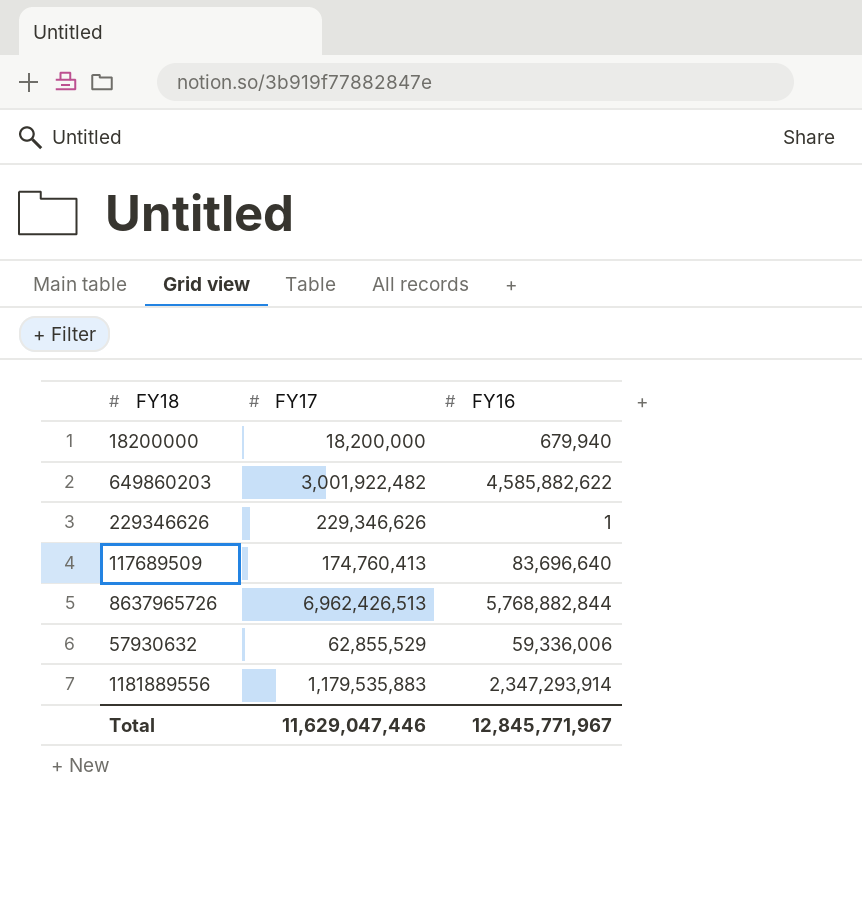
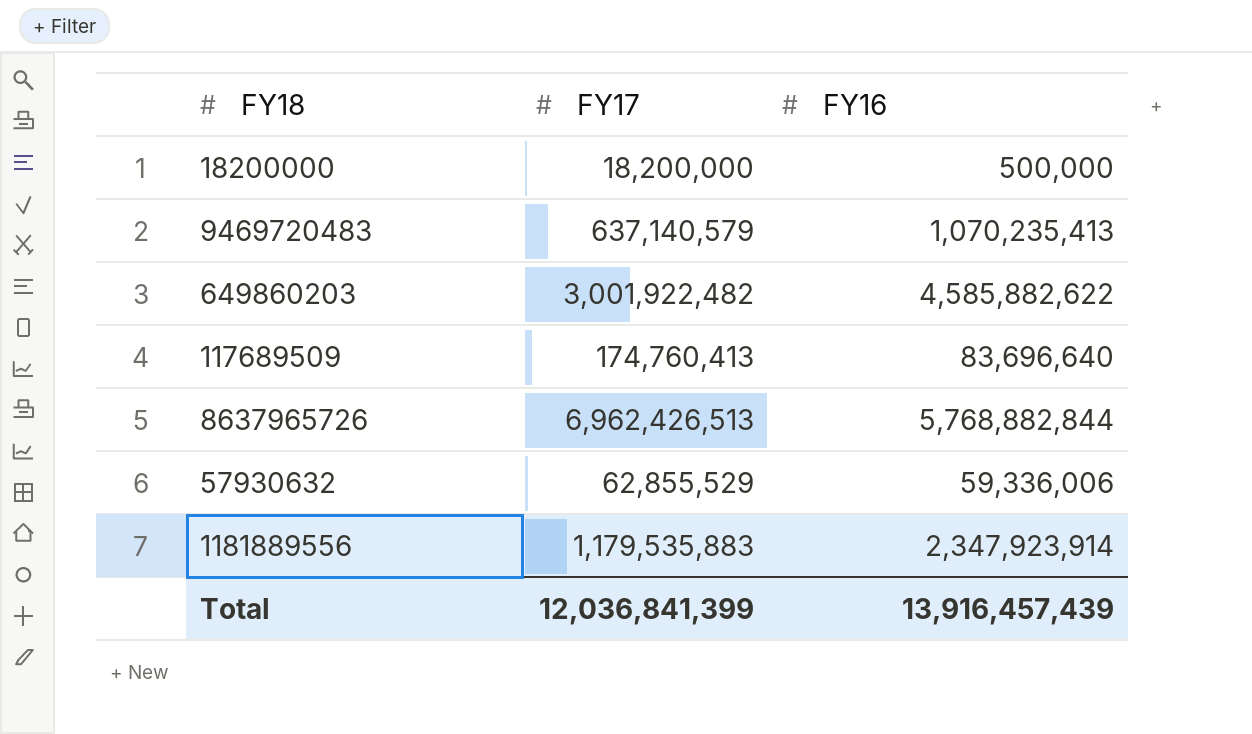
row 229346626: 229,346,626 | 1 -> none
18200000 | FY16: 679,940 -> 500,000
row 9469720483: none -> 637,140,579 | 1,070,235,413
1181889556 | FY16: 2,347,293,914 -> 2,347,923,914
Total | FY17: 11,629,047,446 -> 12,036,841,399
Total | FY16: 12,845,771,967 -> 13,916,457,439

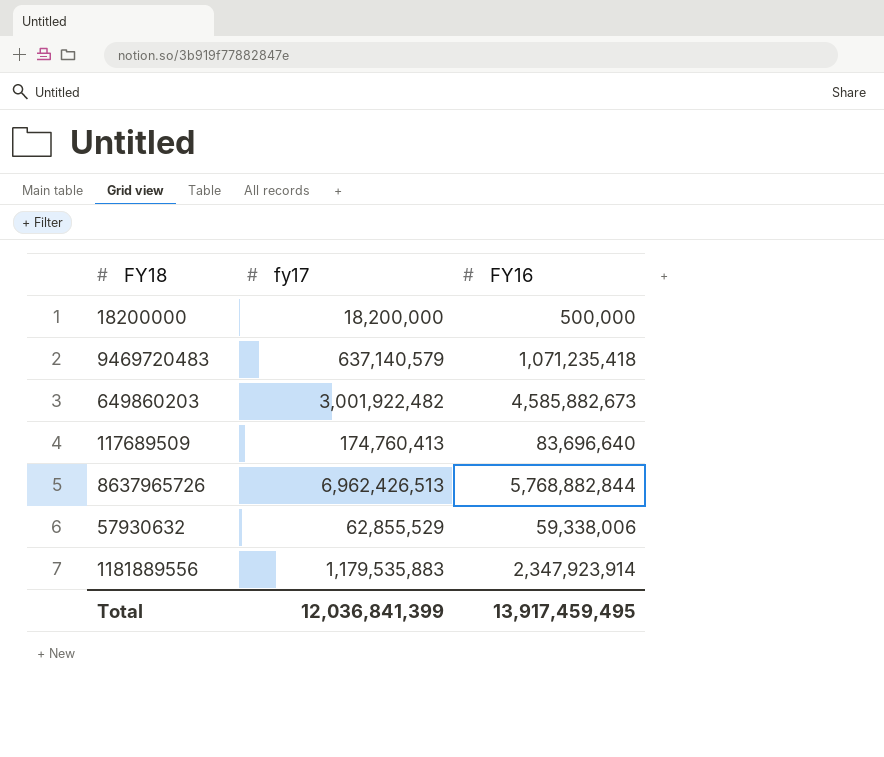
column name: FY17 -> fy17
9469720483 | FY16: 1,070,235,413 -> 1,071,235,418
649860203 | FY16: 4,585,882,622 -> 4,585,882,673
57930632 | FY16: 59,336,006 -> 59,338,006
Total | FY16: 13,916,457,439 -> 13,917,459,495

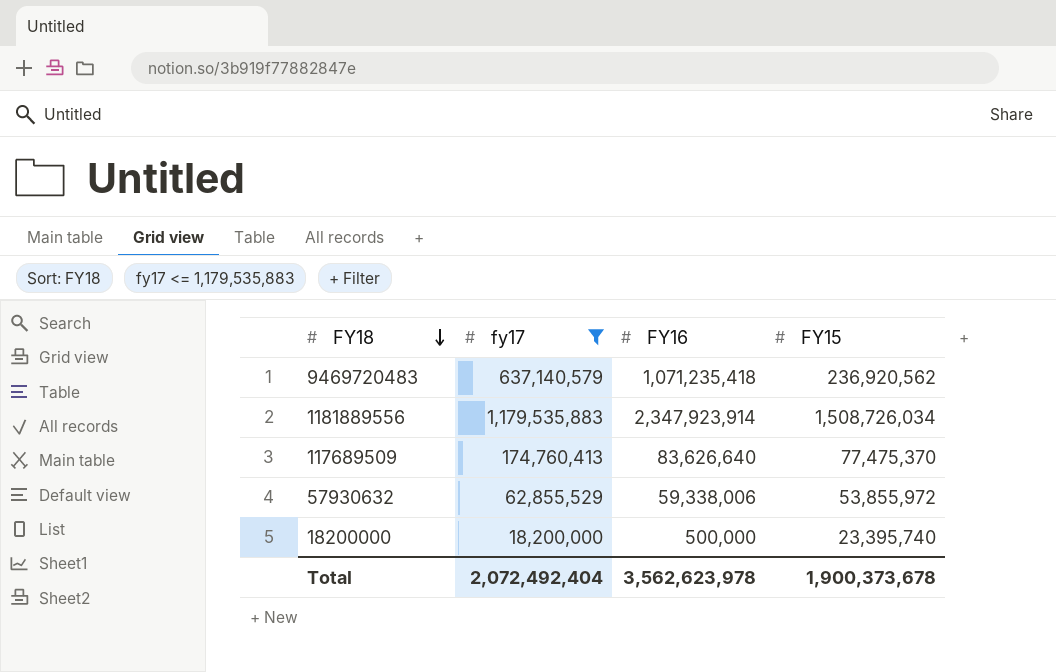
filter: none -> fy17 <= 1,179,535,883
row order: none -> FY18 descending
column FY15 | position: none -> 4
117689509 | FY16: 83,696,640 -> 83,626,640
Total | fy17: 12,036,841,399 -> 2,072,492,404
Total | FY16: 13,917,459,495 -> 3,562,623,978

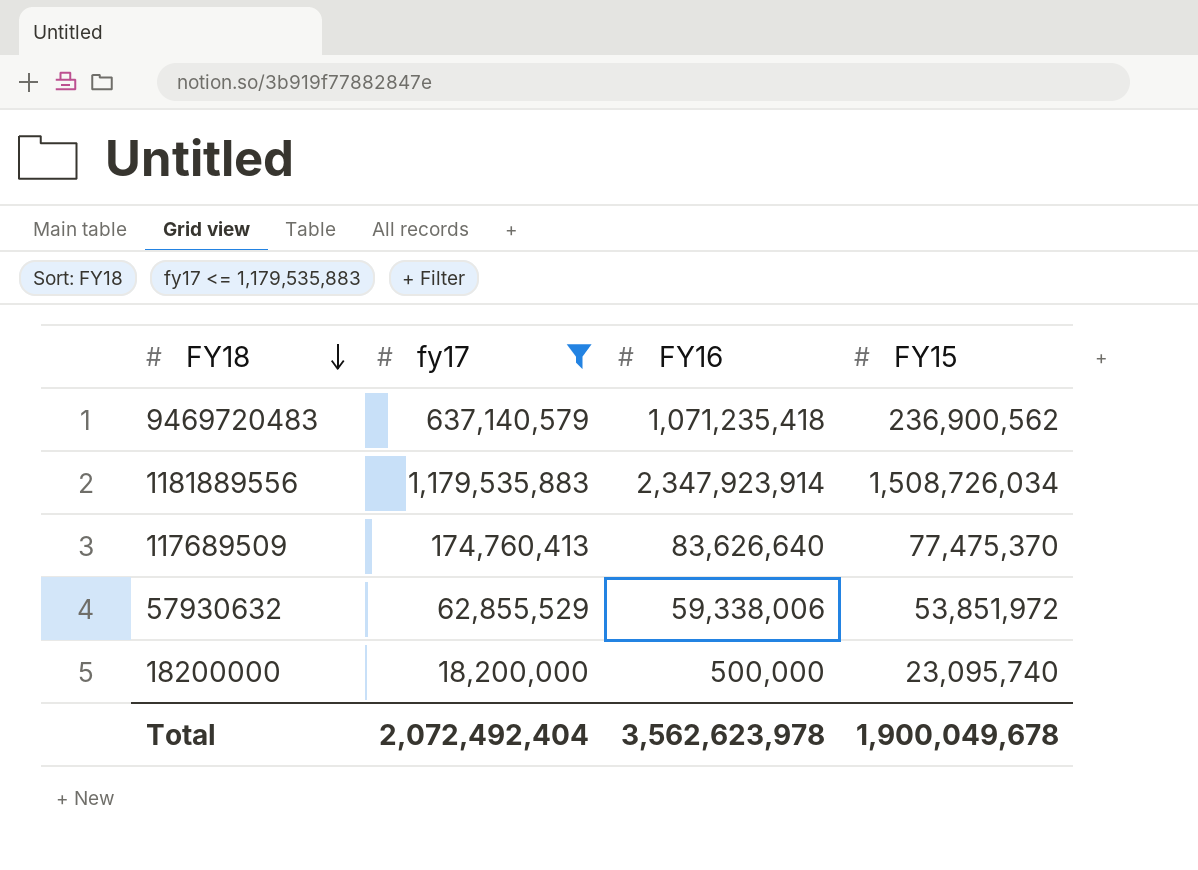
9469720483 | FY15: 236,920,562 -> 236,900,562
57930632 | FY15: 53,855,972 -> 53,851,972
18200000 | FY15: 23,395,740 -> 23,095,740
Total | FY15: 1,900,373,678 -> 1,900,049,678

